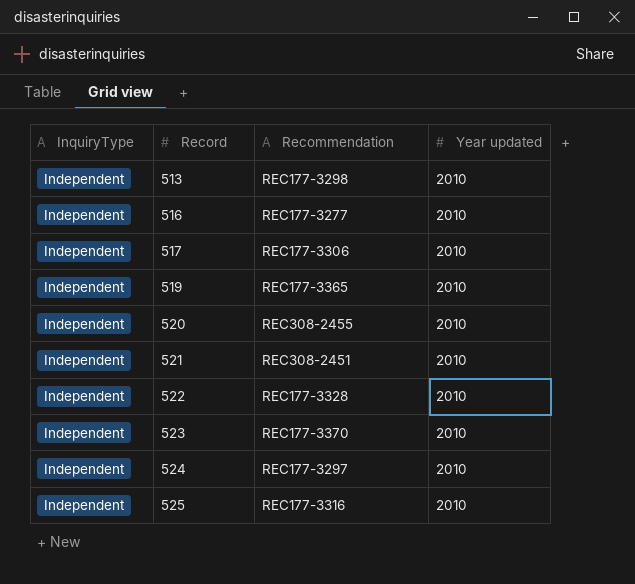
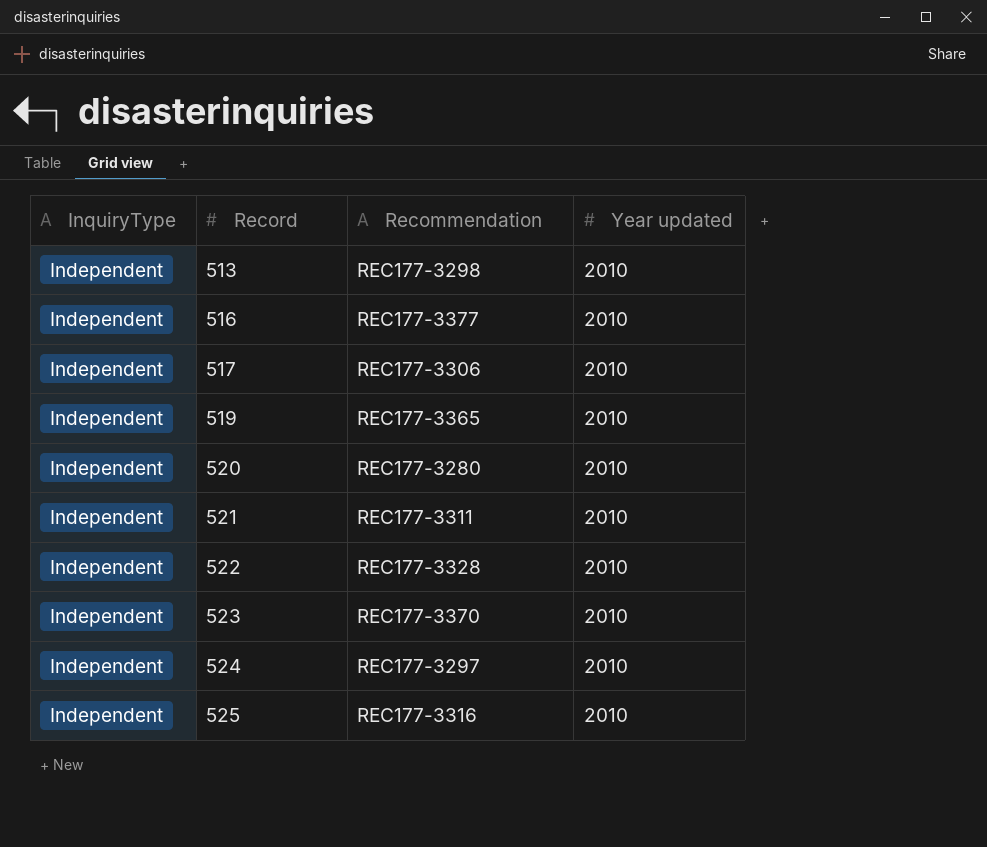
516 | Recommendation: REC177-3277 -> REC177-3377
520 | Recommendation: REC308-2455 -> REC177-3280
521 | Recommendation: REC308-2451 -> REC177-3311

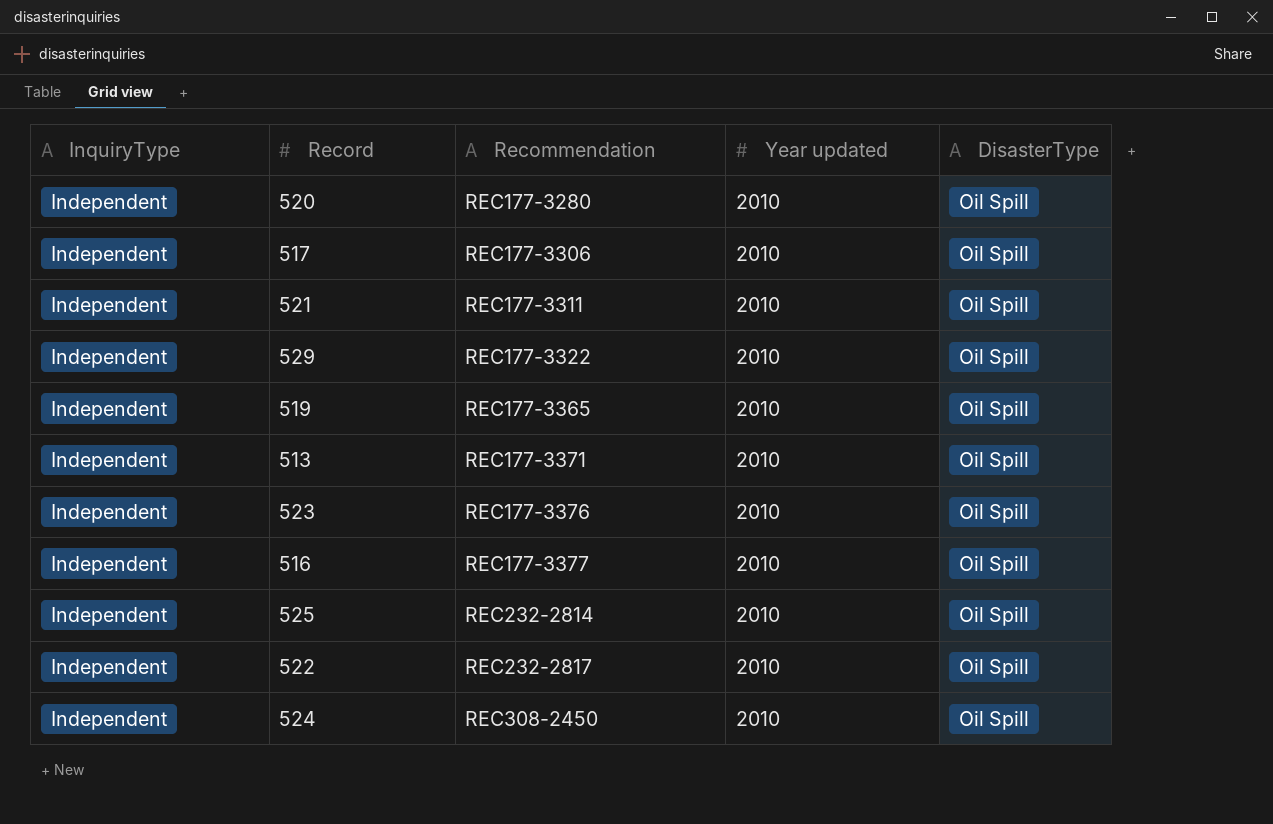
row order: Record ascending -> Recommendation ascending
column DisasterType | position: none -> 5
row 529: none -> Independent | REC177-3322 | 2010 | Oil Spill
513 | Recommendation: REC177-3298 -> REC177-3371
523 | Recommendation: REC177-3370 -> REC177-3376
525 | Recommendation: REC177-3316 -> REC232-2814
522 | Recommendation: REC177-3328 -> REC232-2817
524 | Recommendation: REC177-3297 -> REC308-2450

